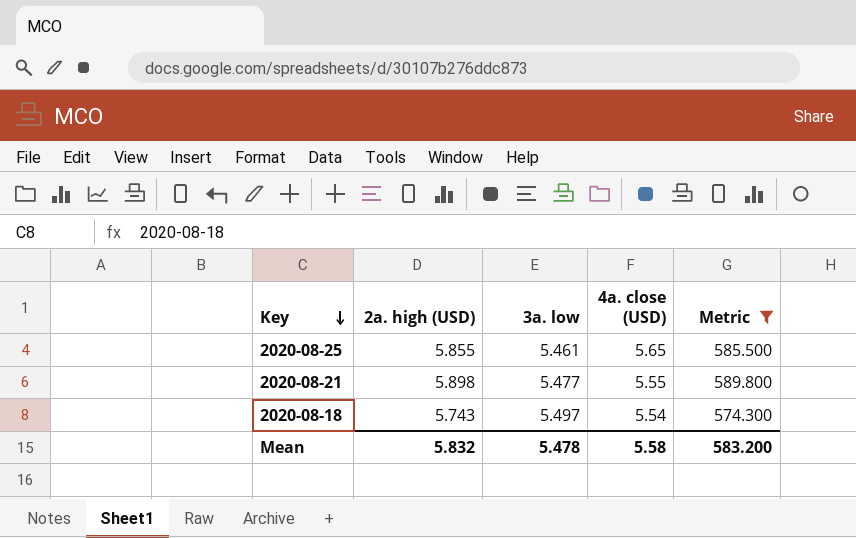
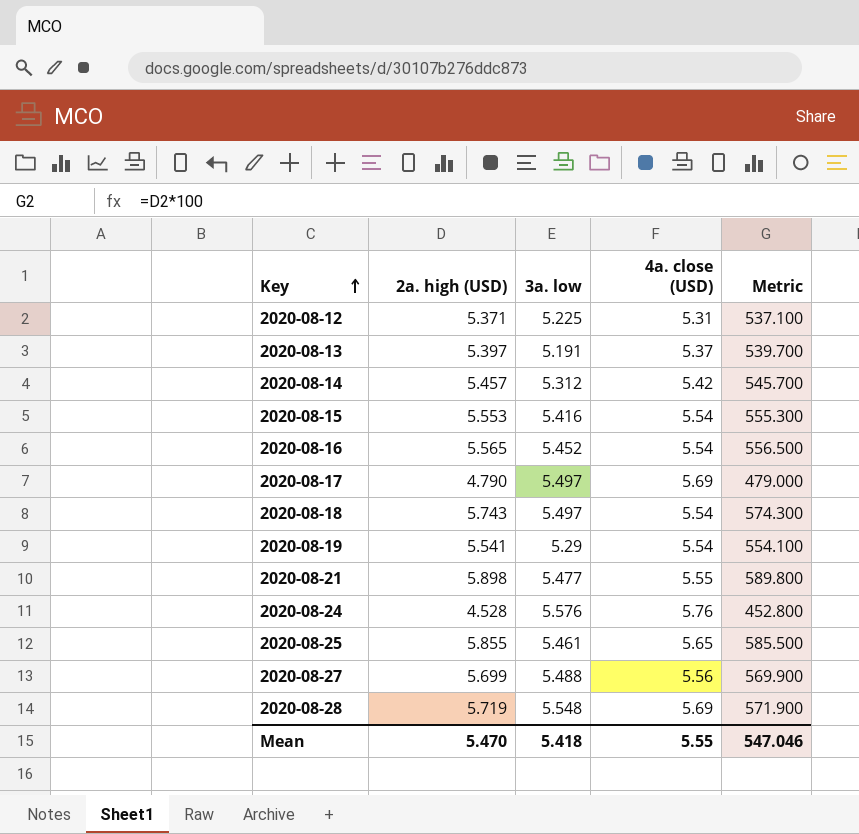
filter: Metric >= 574.300 -> none
row order: Key descending -> Key ascending
Mean | 2a. high (USD): 5.832 -> 5.470
Mean | 3a. low: 5.478 -> 5.418
Mean | 4a. close (USD): 5.58 -> 5.55
Mean | Metric: 583.200 -> 547.046

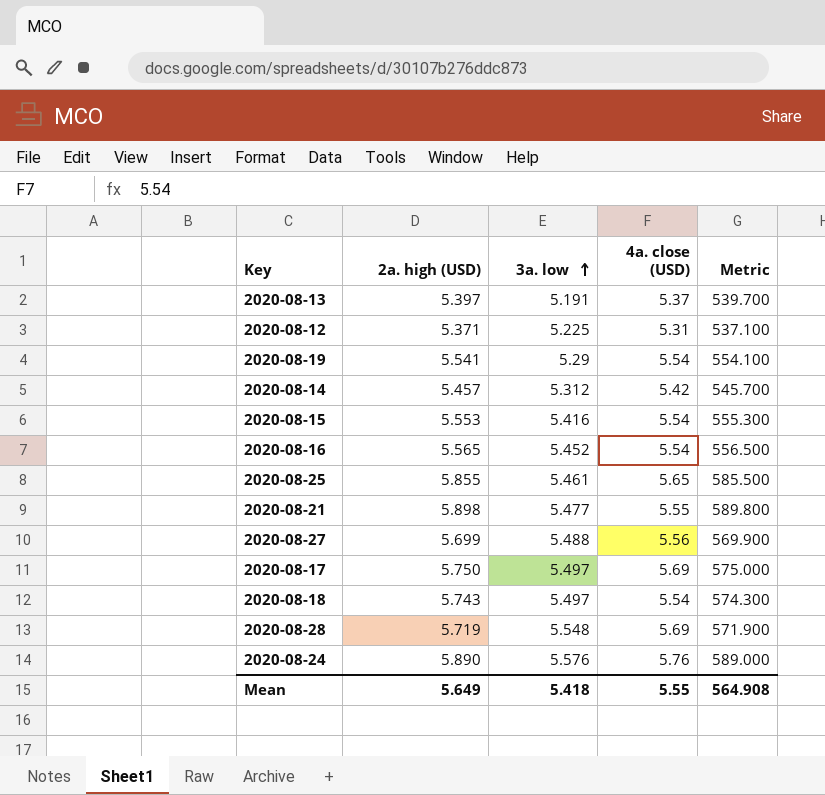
row order: Key ascending -> 3a. low ascending
2020-08-17 | 2a. high (USD): 4.790 -> 5.750
2020-08-17 | Metric: 479.000 -> 575.000
2020-08-24 | 2a. high (USD): 4.528 -> 5.890
2020-08-24 | Metric: 452.800 -> 589.000
Mean | 2a. high (USD): 5.470 -> 5.649
Mean | Metric: 547.046 -> 564.908

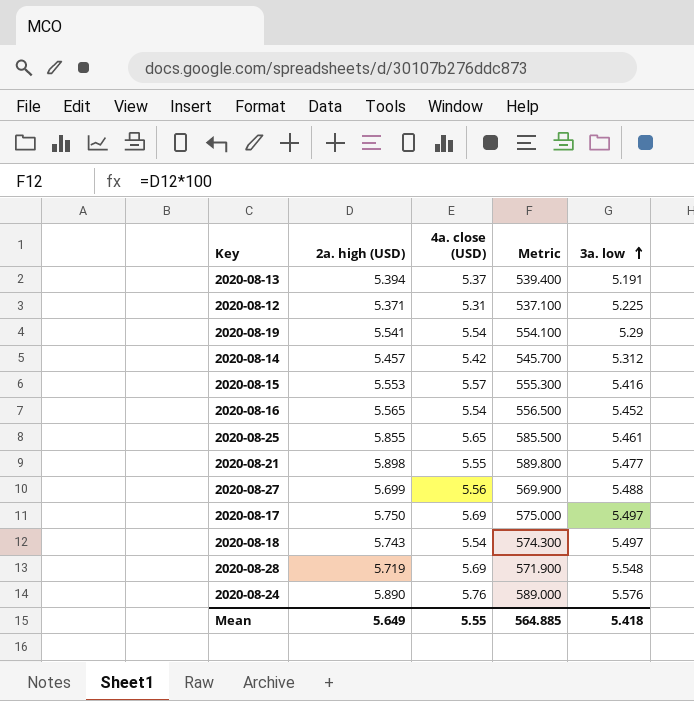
column 3a. low | position: 3 -> 5
2020-08-13 | 2a. high (USD): 5.397 -> 5.394
2020-08-13 | Metric: 539.700 -> 539.400
2020-08-15 | 4a. close (USD): 5.54 -> 5.57
Mean | Metric: 564.908 -> 564.885

